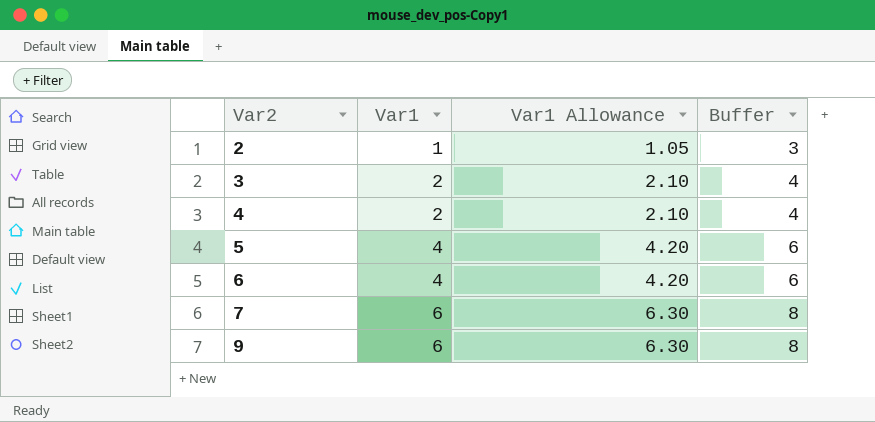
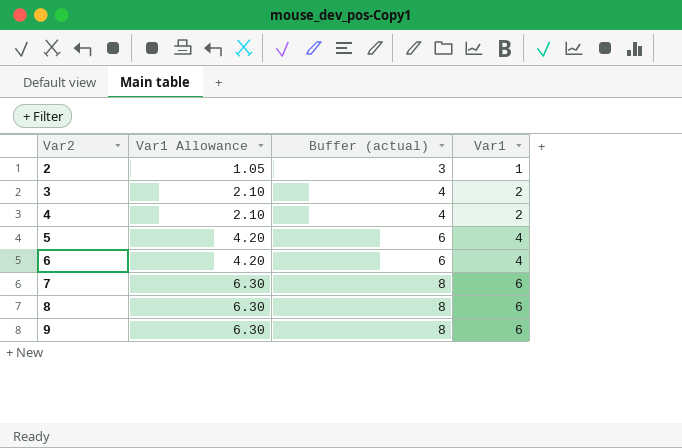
column name: Buffer -> Buffer (actual)
column Var1 | position: 2 -> 4
row 8: none -> 6.30 | 8 | 6

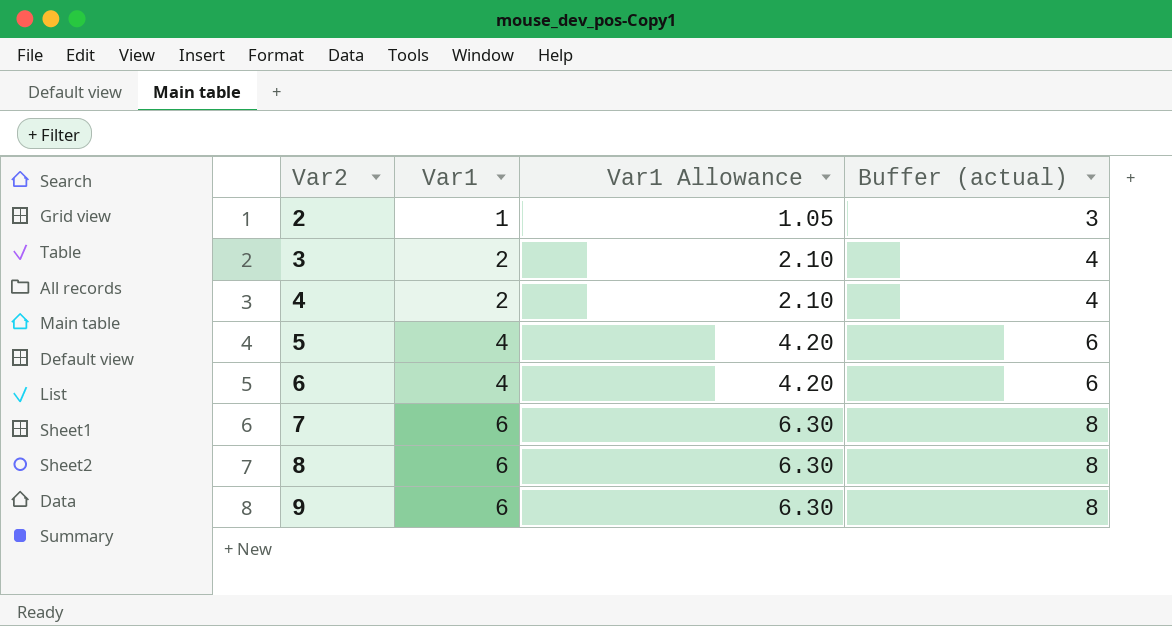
column Var1 | position: 4 -> 2

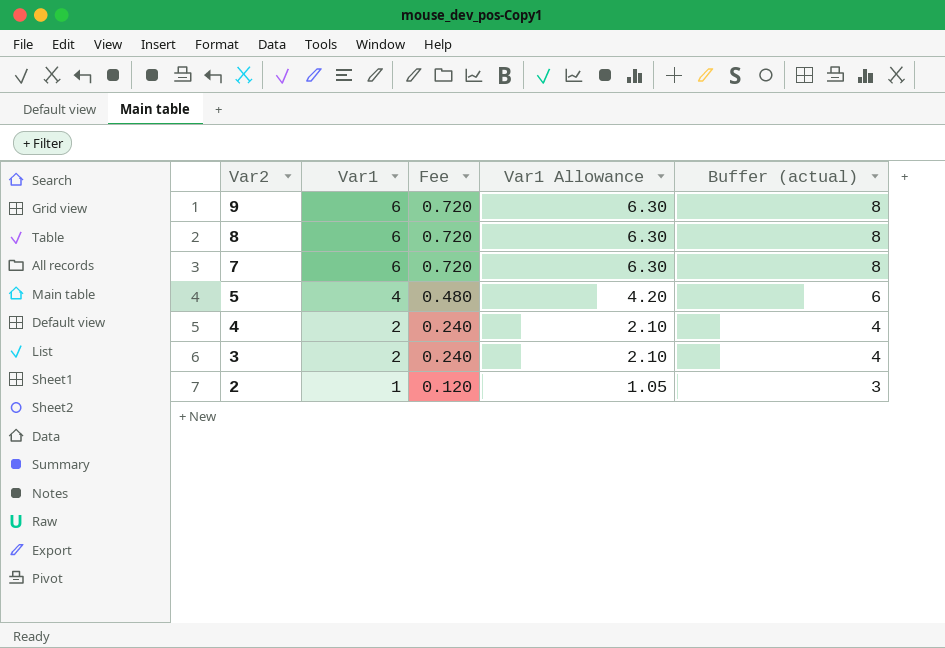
row order: Var2 ascending -> Var2 descending
column Fee | formula: none -> [Var1] * 0.12
row 6: 4 | 4.20 | 6 -> none

